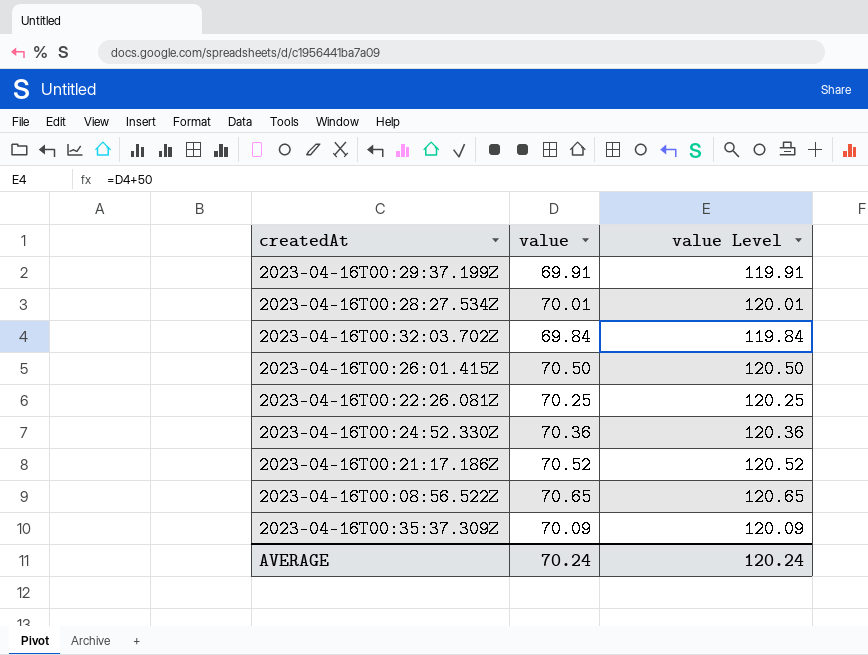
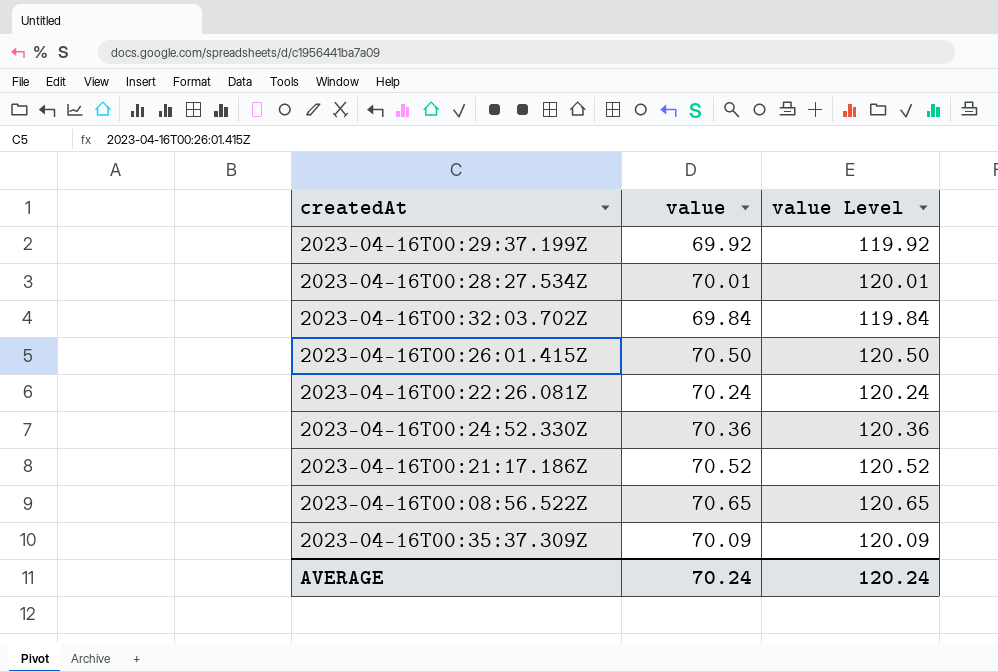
2023-04-16T00:29:37.199Z | value: 69.91 -> 69.92
2023-04-16T00:29:37.199Z | value Level: 119.91 -> 119.92
2023-04-16T00:22:26.081Z | value: 70.25 -> 70.24
2023-04-16T00:22:26.081Z | value Level: 120.25 -> 120.24

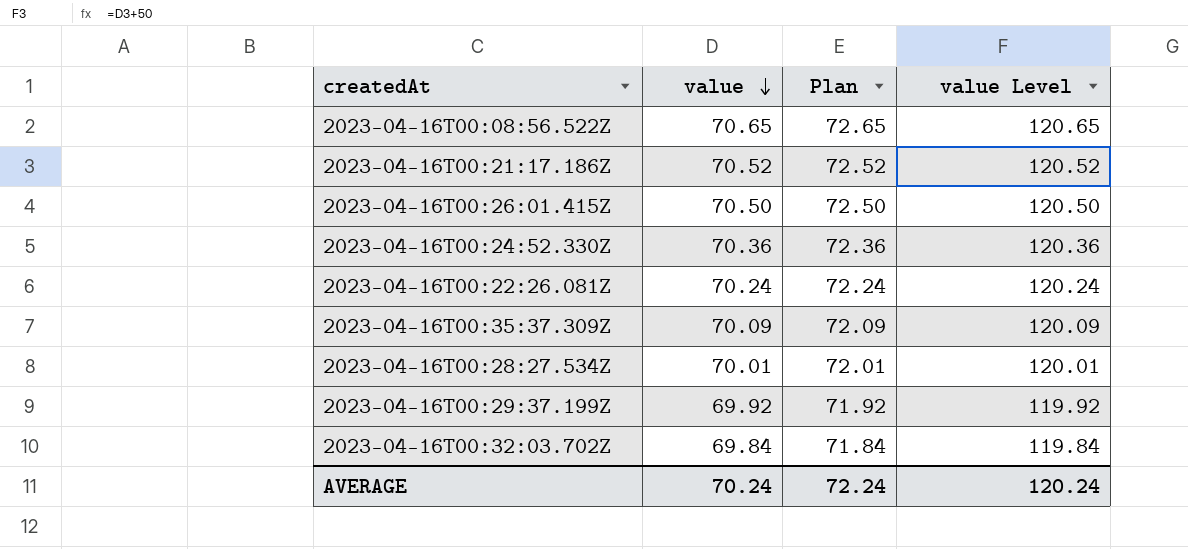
row order: none -> value descending
column Plan | formula: none -> [value] + 2

